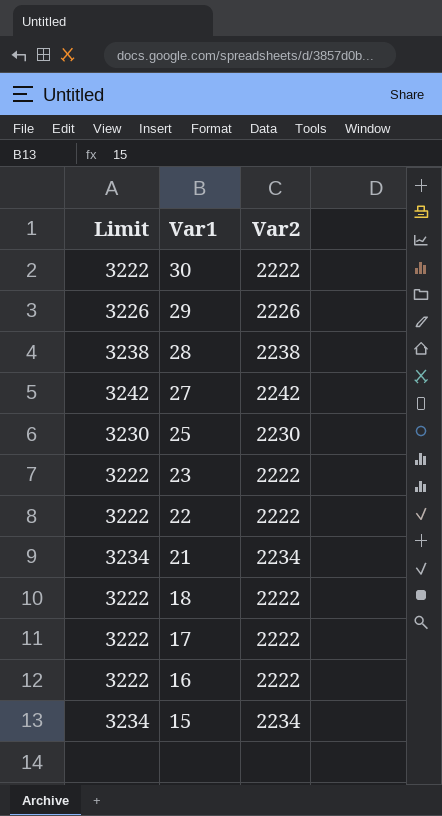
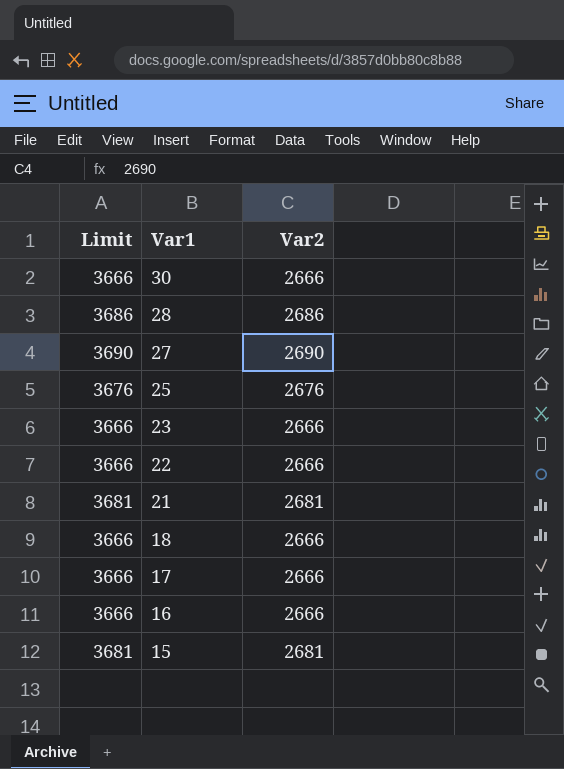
row 29: 3226 | 2226 -> none
30 | Limit: 3222 -> 3666
30 | Var2: 2222 -> 2666
28 | Limit: 3238 -> 3686
28 | Var2: 2238 -> 2686
27 | Limit: 3242 -> 3690
27 | Var2: 2242 -> 2690
25 | Limit: 3230 -> 3676
25 | Var2: 2230 -> 2676
23 | Limit: 3222 -> 3666
23 | Var2: 2222 -> 2666
22 | Limit: 3222 -> 3666
22 | Var2: 2222 -> 2666
21 | Limit: 3234 -> 3681
21 | Var2: 2234 -> 2681
18 | Limit: 3222 -> 3666
18 | Var2: 2222 -> 2666
17 | Limit: 3222 -> 3666
17 | Var2: 2222 -> 2666
16 | Limit: 3222 -> 3666
16 | Var2: 2222 -> 2666
15 | Limit: 3234 -> 3681
15 | Var2: 2234 -> 2681

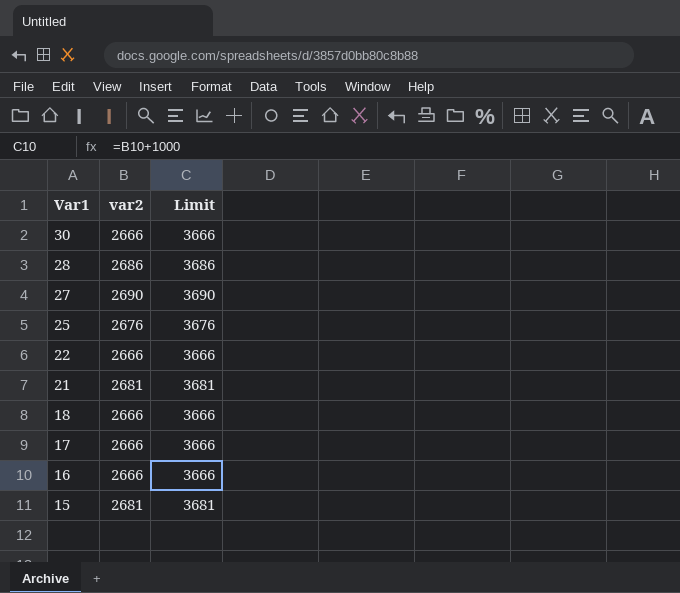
column name: Var2 -> var2
column Limit | position: 1 -> 3
row 23: 3666 | 2666 -> none

